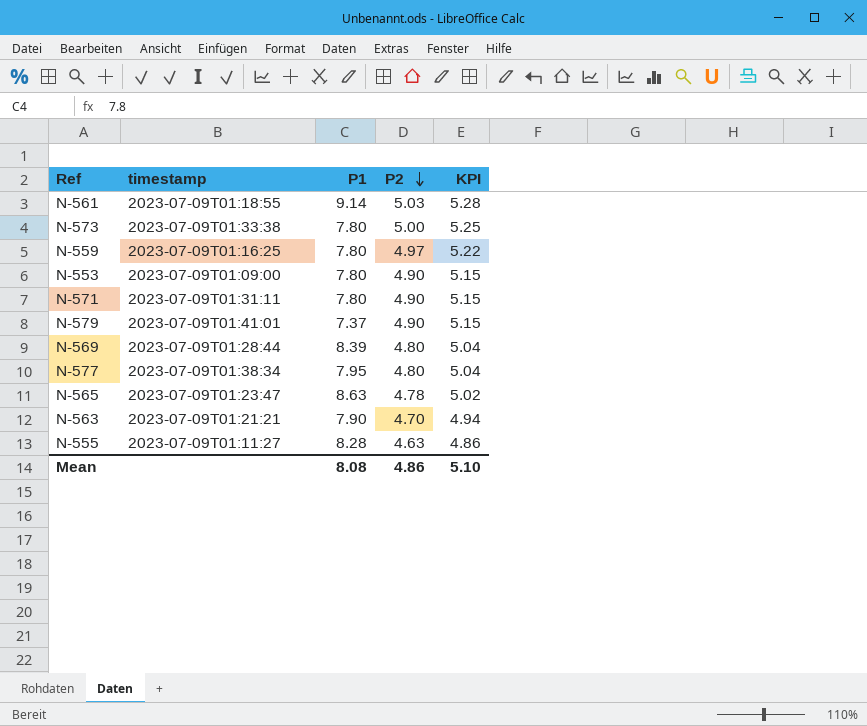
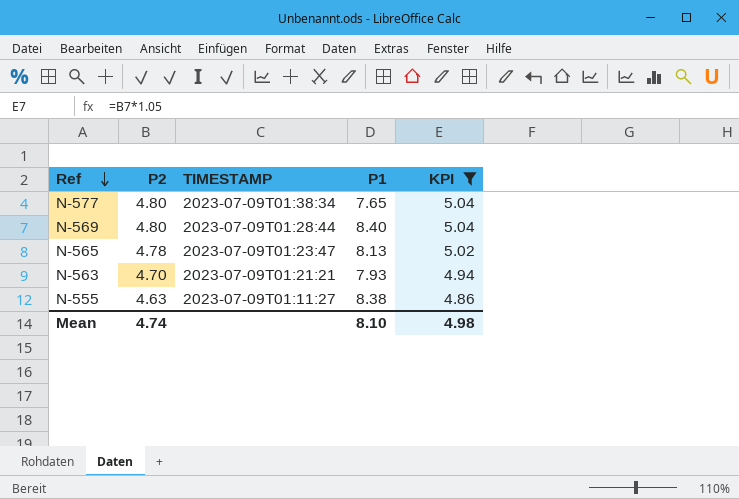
filter: none -> KPI <= 5.04
row order: P2 descending -> Ref descending
column P2 | position: 4 -> 2
column name: timestamp -> TIMESTAMP
N-577 | P1: 7.95 -> 7.65
N-569 | P1: 8.39 -> 8.40
N-565 | P1: 8.63 -> 8.13
N-563 | P1: 7.90 -> 7.93
N-555 | P1: 8.28 -> 8.38
Mean | P2: 4.86 -> 4.74
Mean | P1: 8.08 -> 8.10
Mean | KPI: 5.10 -> 4.98

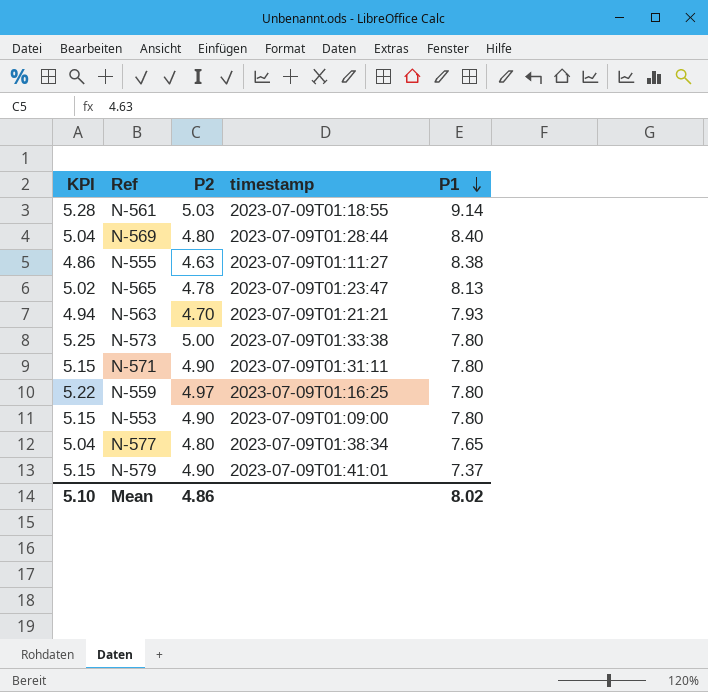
filter: KPI <= 5.04 -> none
row order: Ref descending -> P1 descending
column KPI | position: 5 -> 1
column name: TIMESTAMP -> timestamp
Mean | KPI: 4.98 -> 5.10
Mean | P2: 4.74 -> 4.86
Mean | P1: 8.10 -> 8.02

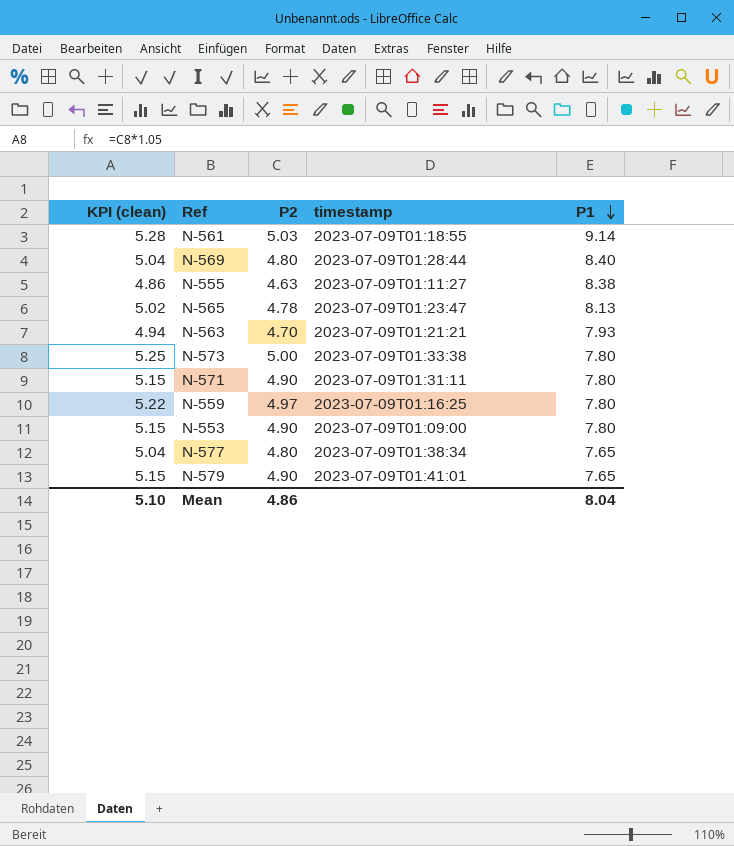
column name: KPI -> KPI (clean)
N-579 | P1: 7.37 -> 7.65
Mean | P1: 8.02 -> 8.04

